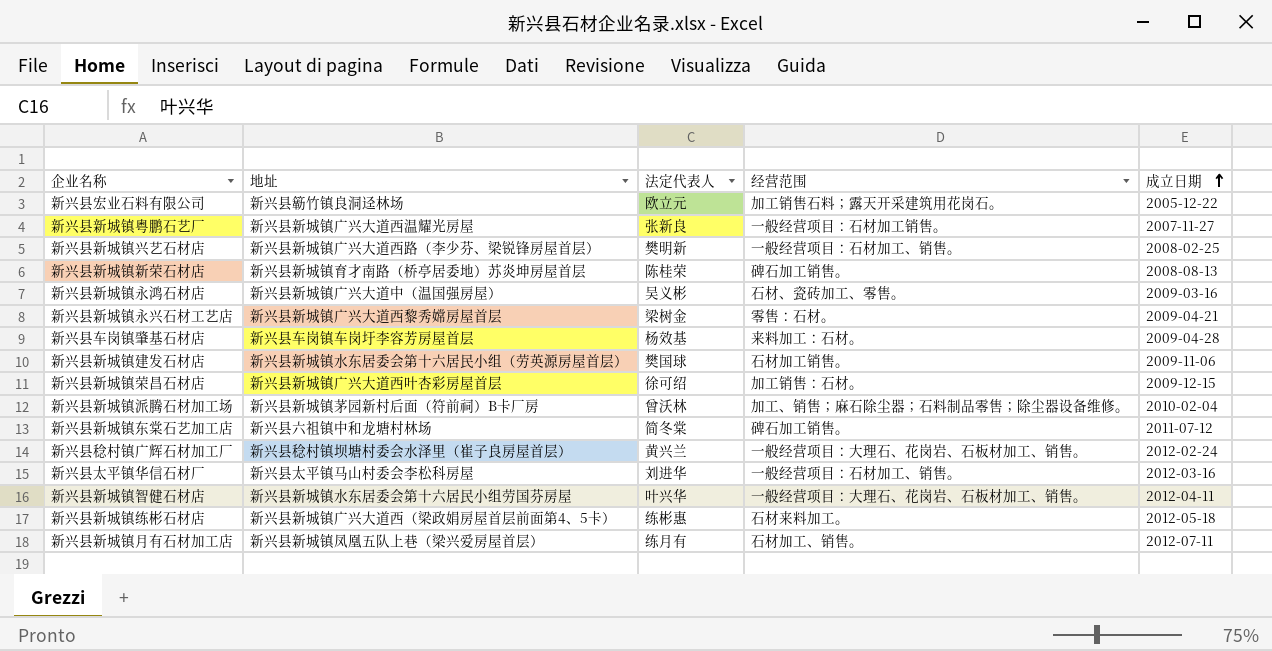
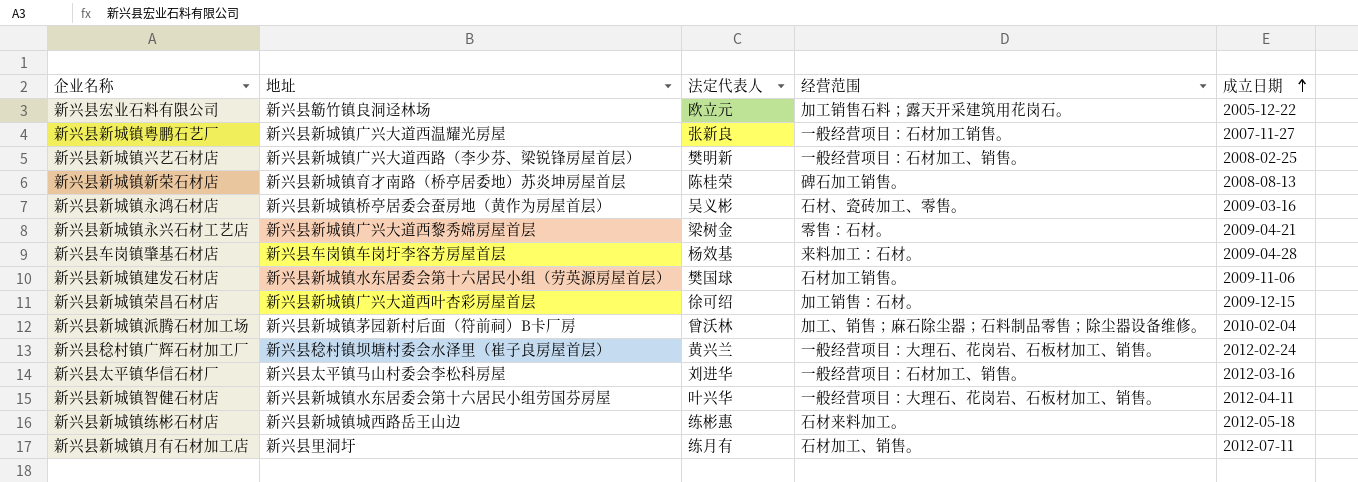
row 新兴县新城镇东棠石艺加工店: 新兴县六祖镇中和龙塘村林场 | 简冬棠 | 碑石加工销售。 | 2011-07-12 -> none
新兴县新城镇永鸿石材店 | 地址: 新兴县新城镇广兴大道中（温国强房屋） -> 新兴县新城镇桥亭居委会蚕房地（黄作为房屋首层）
新兴县新城镇练彬石材店 | 地址: 新兴县新城镇广兴大道西（梁政娟房屋首层前面第4、5卡） -> 新兴县新城镇城西路岳王山边
新兴县新城镇月有石材加工店 | 地址: 新兴县新城镇凤凰五队上巷（梁兴爱房屋首层） -> 新兴县里洞圩

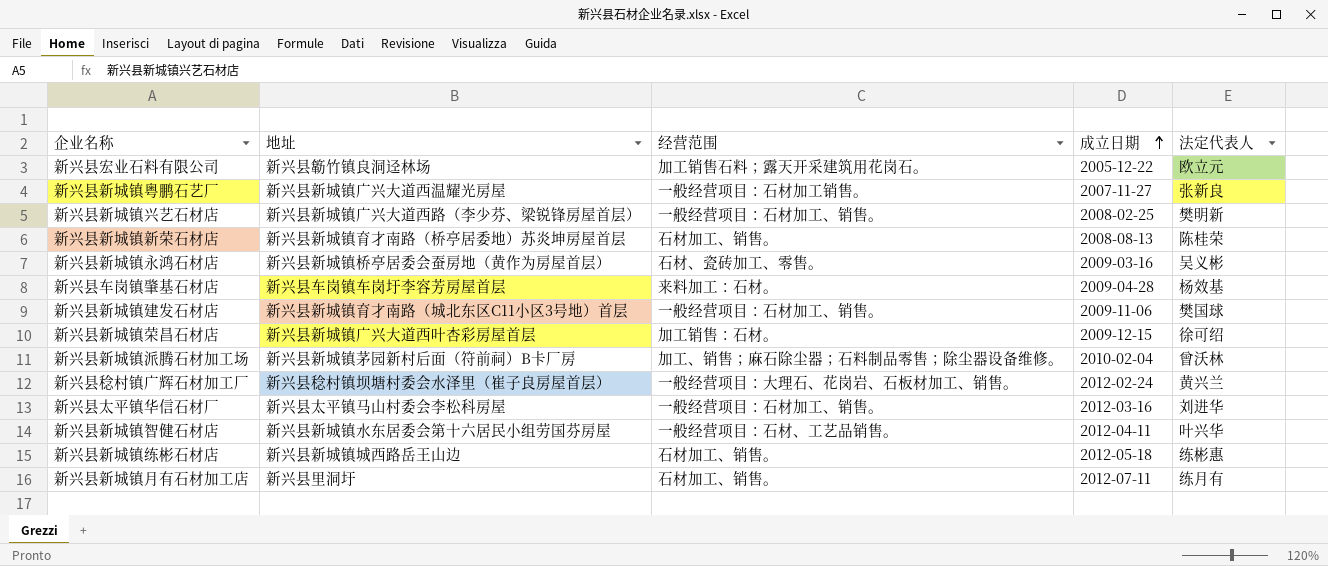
column 法定代表人 | position: 3 -> 5
row 新兴县新城镇永兴石材工艺店: 新兴县新城镇广兴大道西黎秀嫦房屋首层 | 梁树金 | 零售：石材。 | 2009-04-21 -> none
新兴县新城镇新荣石材店 | 经营范围: 碑石加工销售。 -> 石材加工、销售。
新兴县新城镇建发石材店 | 地址: 新兴县新城镇水东居委会第十六居民小组（劳英源房屋首层） -> 新兴县新城镇育才南路（城北东区C11小区3号地）首层
新兴县新城镇建发石材店 | 经营范围: 石材加工销售。 -> 一般经营项目：石材加工、销售。
新兴县新城镇智健石材店 | 经营范围: 一般经营项目：大理石、花岗岩、石板材加工、销售。 -> 一般经营项目：石材、工艺品销售。
新兴县新城镇练彬石材店 | 经营范围: 石材来料加工。 -> 石材加工、销售。

